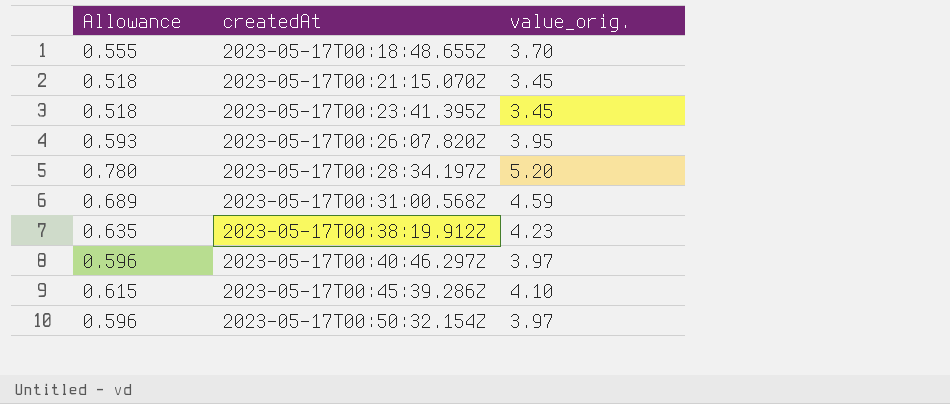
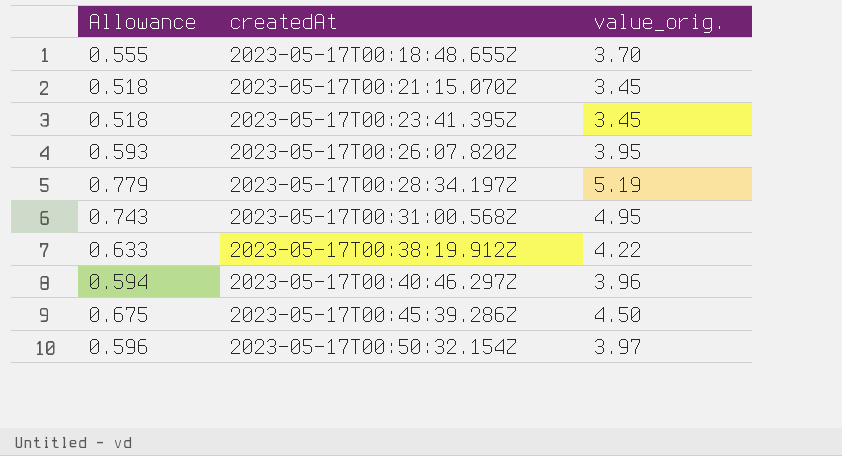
2023-05-17T00:28:34.197Z | Allowance: 0.780 -> 0.779
2023-05-17T00:28:34.197Z | value_orig.: 5.20 -> 5.19
2023-05-17T00:31:00.568Z | Allowance: 0.689 -> 0.743
2023-05-17T00:31:00.568Z | value_orig.: 4.59 -> 4.95
2023-05-17T00:38:19.912Z | Allowance: 0.635 -> 0.633
2023-05-17T00:38:19.912Z | value_orig.: 4.23 -> 4.22
2023-05-17T00:40:46.297Z | Allowance: 0.596 -> 0.594
2023-05-17T00:40:46.297Z | value_orig.: 3.97 -> 3.96
2023-05-17T00:45:39.286Z | Allowance: 0.615 -> 0.675
2023-05-17T00:45:39.286Z | value_orig.: 4.10 -> 4.50

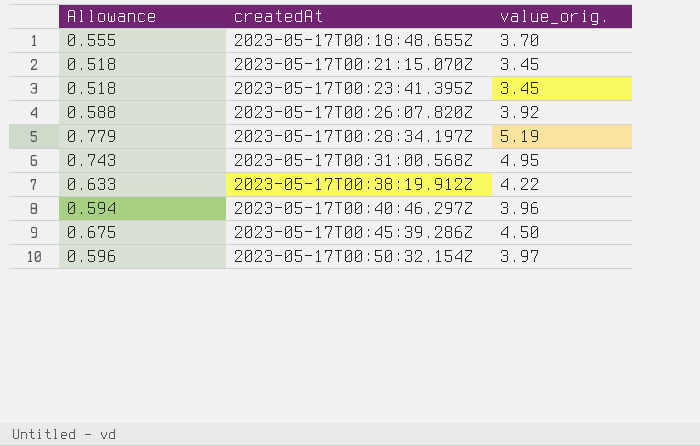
2023-05-17T00:26:07.820Z | Allowance: 0.593 -> 0.588
2023-05-17T00:26:07.820Z | value_orig.: 3.95 -> 3.92

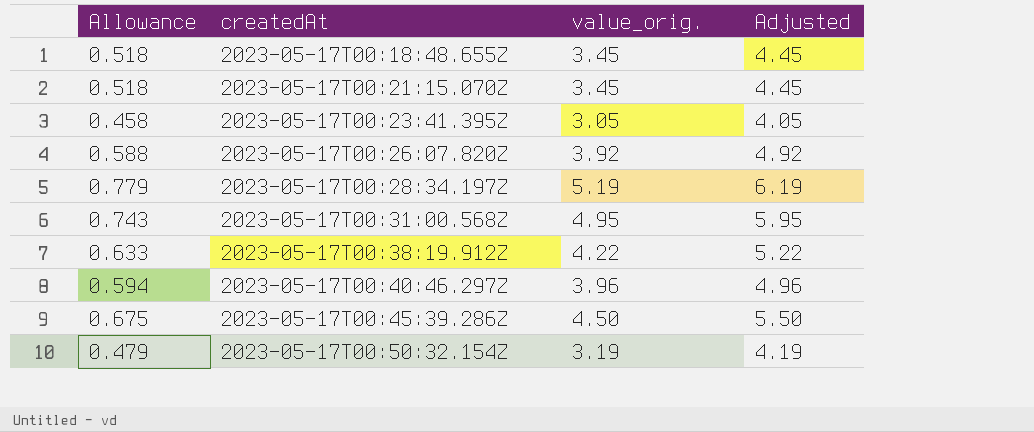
column Adjusted | formula: none -> [value_orig.] + 1
2023-05-17T00:18:48.655Z | Allowance: 0.555 -> 0.518
2023-05-17T00:18:48.655Z | value_orig.: 3.70 -> 3.45
2023-05-17T00:23:41.395Z | Allowance: 0.518 -> 0.458
2023-05-17T00:23:41.395Z | value_orig.: 3.45 -> 3.05
2023-05-17T00:50:32.154Z | Allowance: 0.596 -> 0.479
2023-05-17T00:50:32.154Z | value_orig.: 3.97 -> 3.19

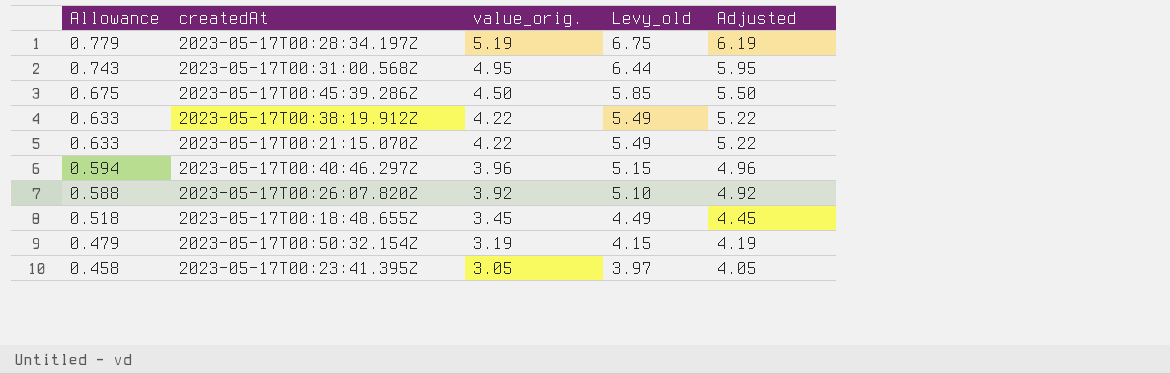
row order: createdAt ascending -> Allowance descending
column Levy_old | formula: none -> [value_orig.] * 1.3
2023-05-17T00:21:15.070Z | Allowance: 0.518 -> 0.633
2023-05-17T00:21:15.070Z | value_orig.: 3.45 -> 4.22
2023-05-17T00:21:15.070Z | Adjusted: 4.45 -> 5.22

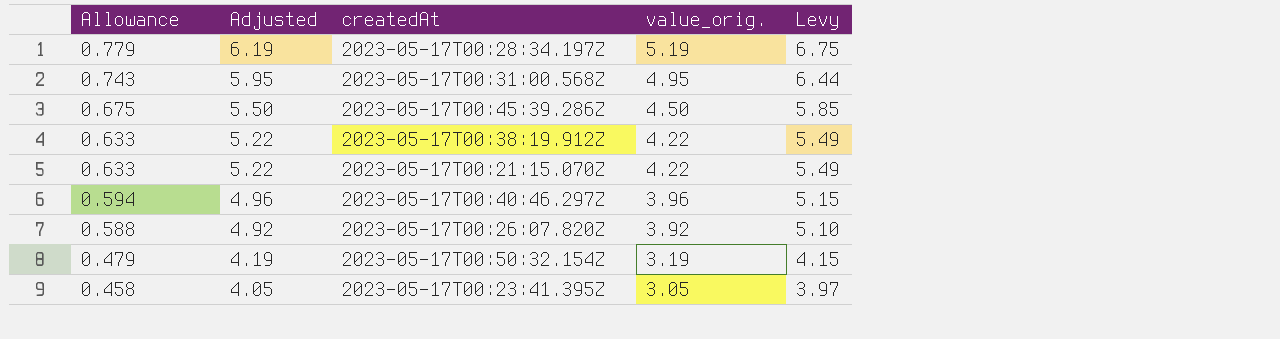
column Adjusted | position: 5 -> 2
column name: Levy_old -> Levy
row 2023-05-17T00:18:48.655Z: 0.518 | 3.45 | 4.49 | 4.45 -> none

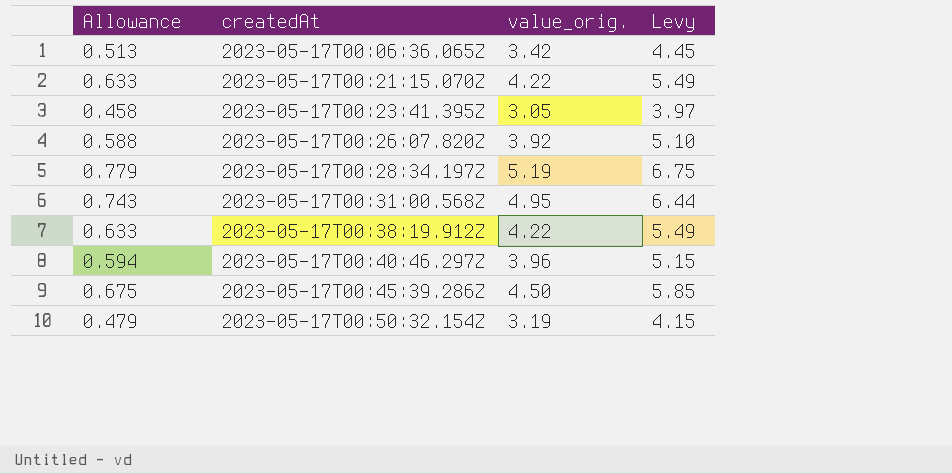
row order: Allowance descending -> createdAt ascending
column Adjusted | formula: [value_orig.] + 1 -> none
row 2023-05-17T00:06:36.065Z: none -> 0.513 | 3.42 | 4.45

